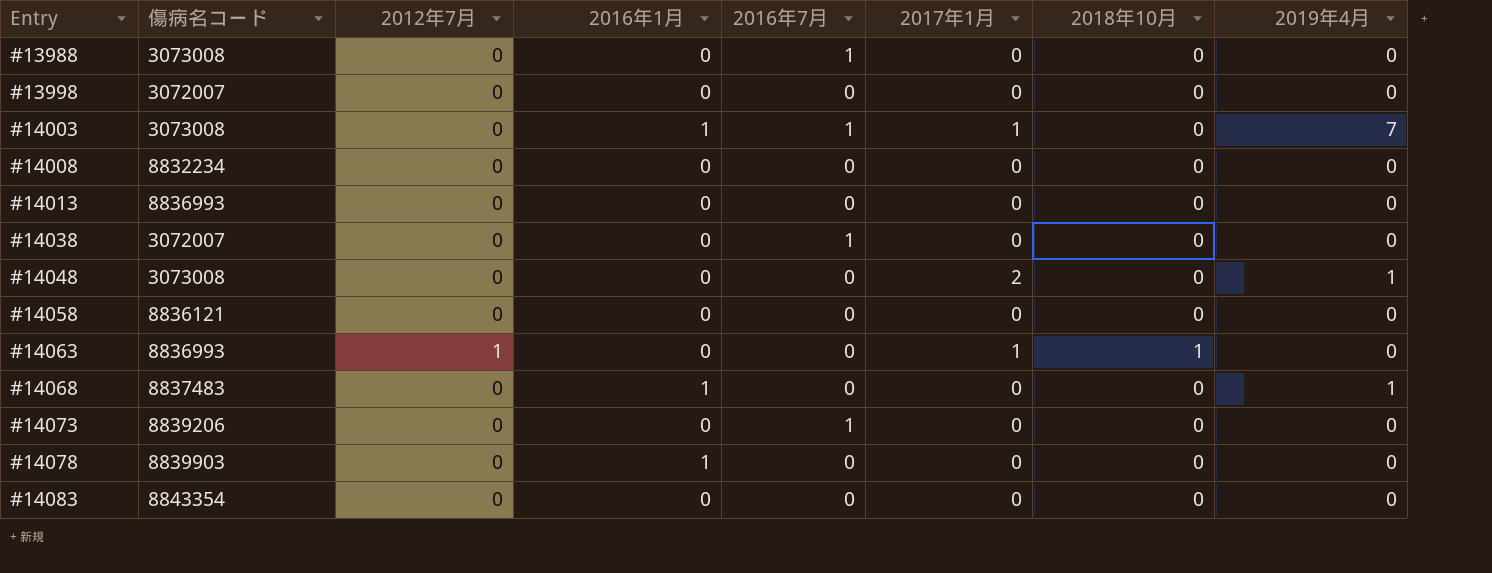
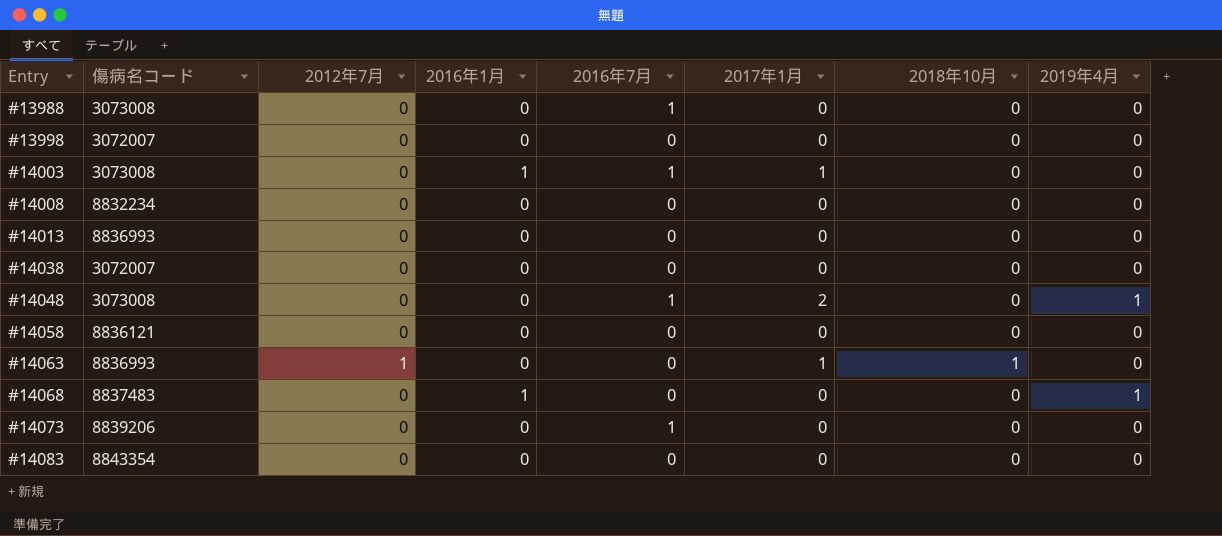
row #14078: 8839903 | 0 | 1 | 0 | 0 | 0 | 0 -> none
#14003 | 2019年4月: 7 -> 0
#14038 | 2016年7月: 1 -> 0
#14048 | 2016年7月: 0 -> 1

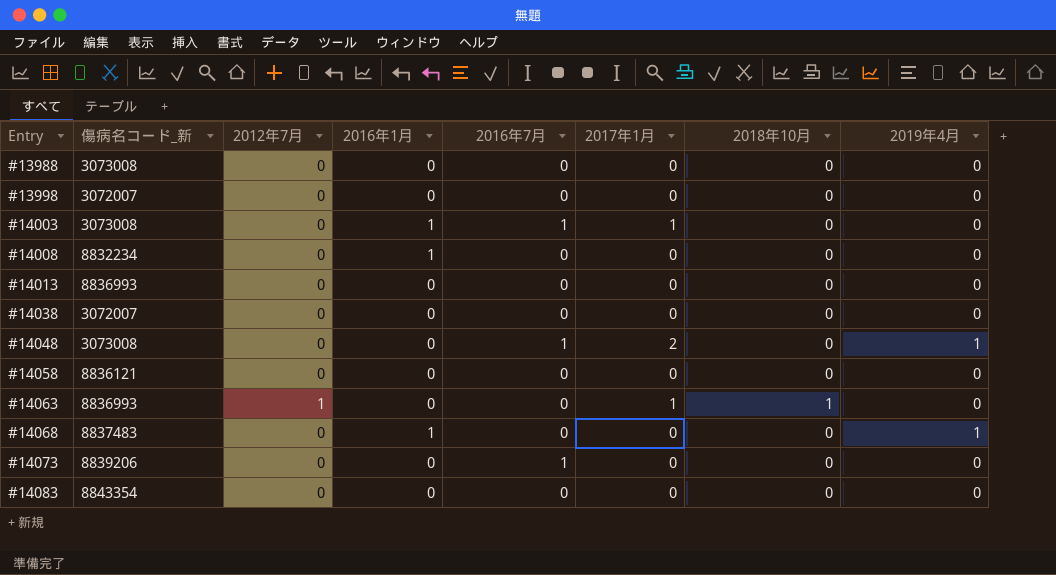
column name: 傷病名コード -> 傷病名コード_新
#13988 | 2016年7月: 1 -> 0
#14008 | 2016年1月: 0 -> 1

